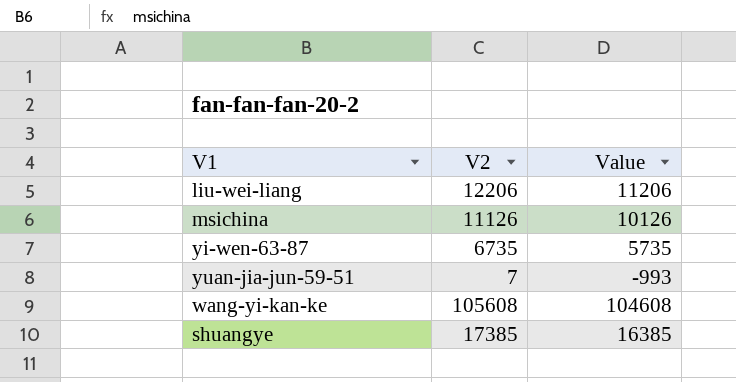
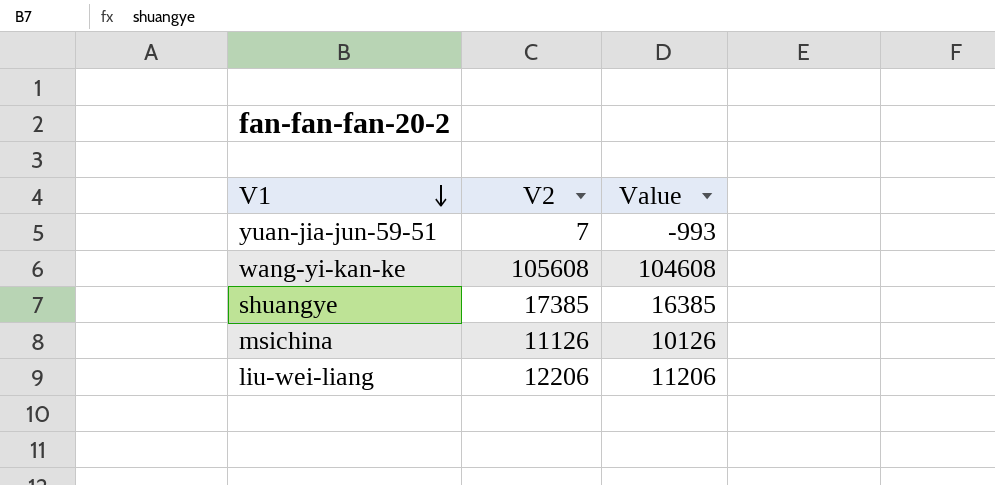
row order: none -> V1 descending
row yi-wen-63-87: 6735 | 5735 -> none

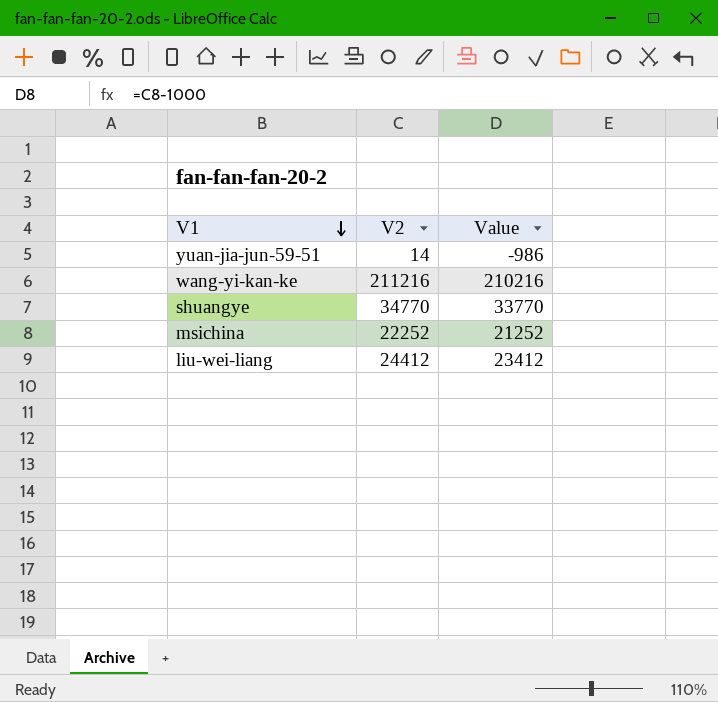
yuan-jia-jun-59-51 | V2: 7 -> 14
yuan-jia-jun-59-51 | Value: -993 -> -986
wang-yi-kan-ke | V2: 105608 -> 211216
wang-yi-kan-ke | Value: 104608 -> 210216
shuangye | V2: 17385 -> 34770
shuangye | Value: 16385 -> 33770
msichina | V2: 11126 -> 22252
msichina | Value: 10126 -> 21252
liu-wei-liang | V2: 12206 -> 24412
liu-wei-liang | Value: 11206 -> 23412

